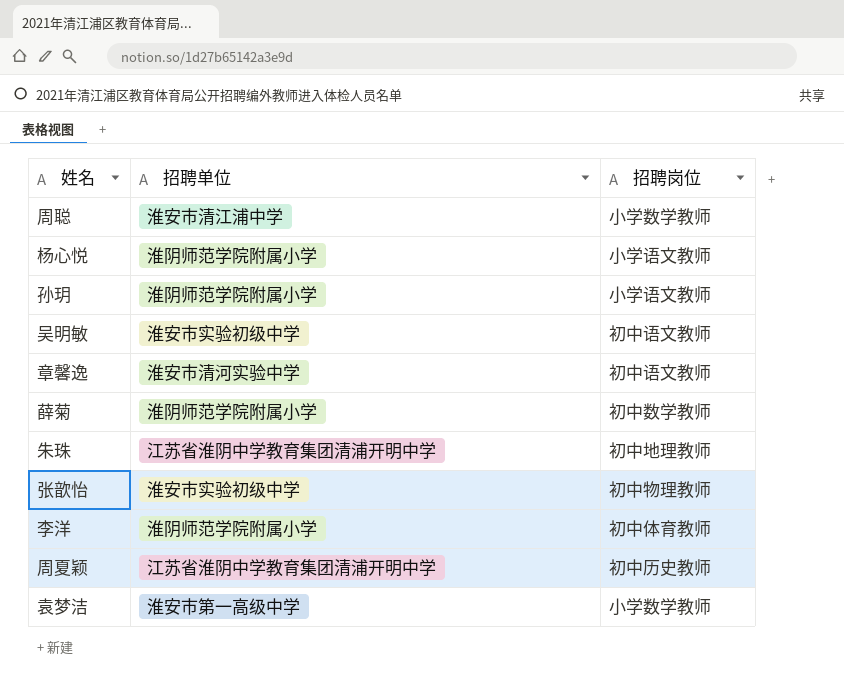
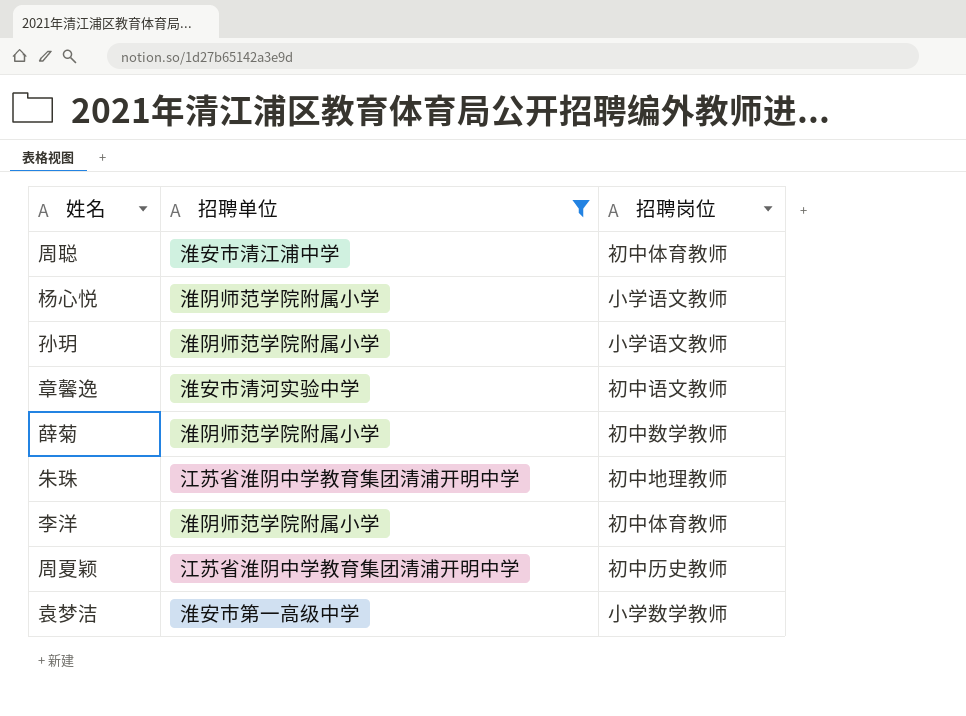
filter: none -> 招聘单位 != 淮安市实验初级中学
周聪 | 招聘岗位: 小学数学教师 -> 初中体育教师

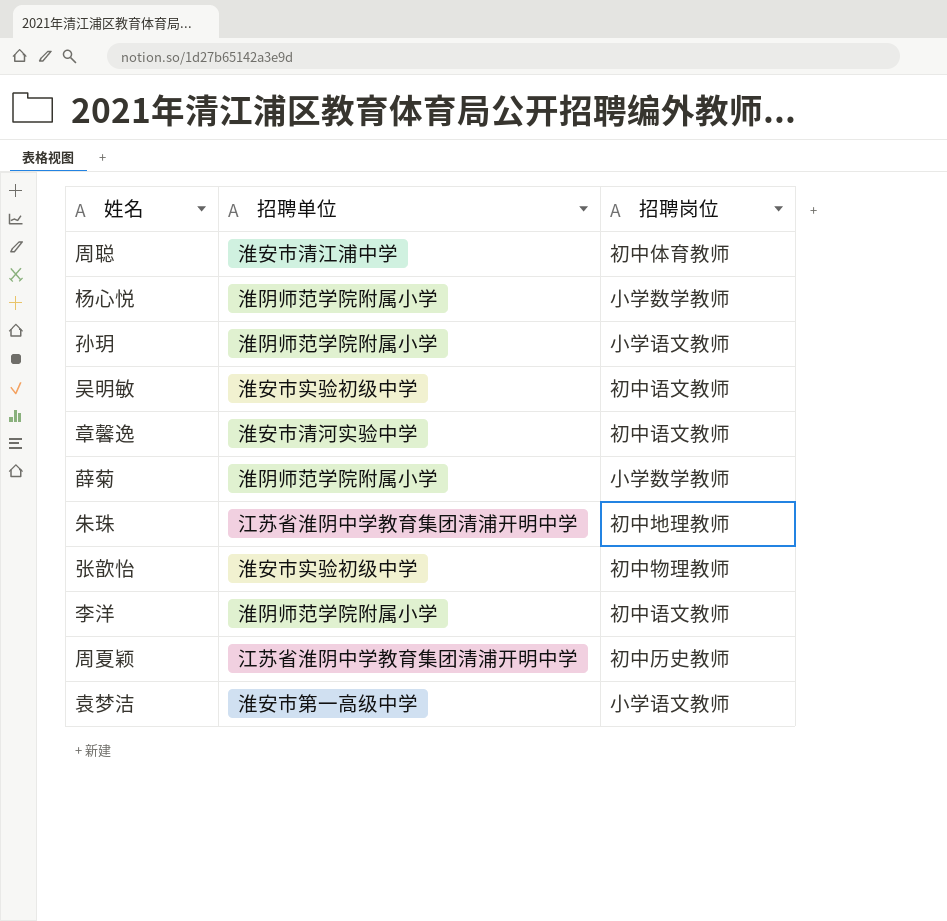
filter: 招聘单位 != 淮安市实验初级中学 -> none
杨心悦 | 招聘岗位: 小学语文教师 -> 小学数学教师
薛菊 | 招聘岗位: 初中数学教师 -> 小学数学教师
李洋 | 招聘岗位: 初中体育教师 -> 初中语文教师
袁梦洁 | 招聘岗位: 小学数学教师 -> 小学语文教师

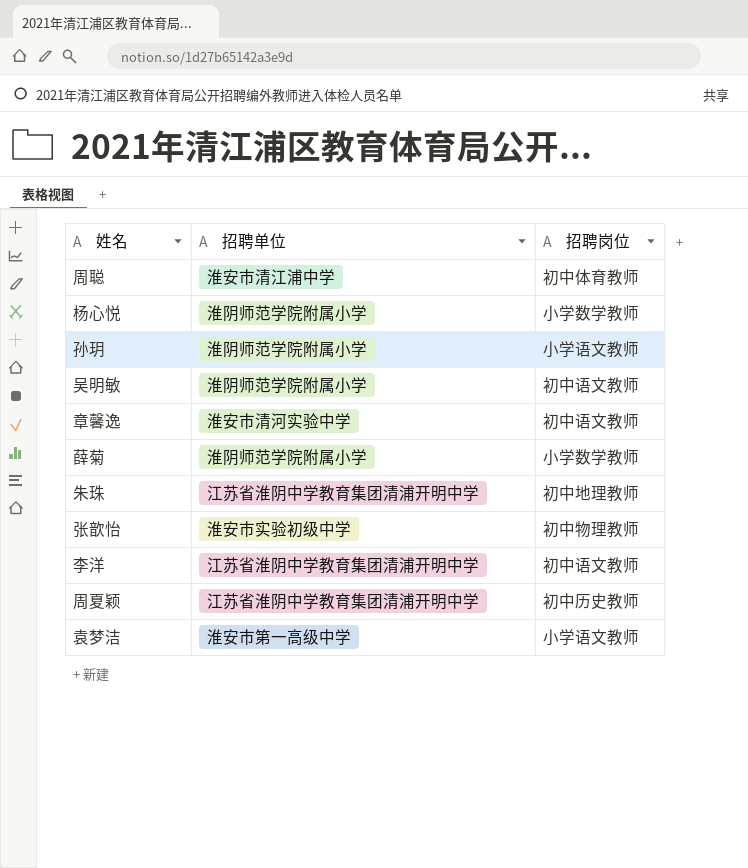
吴明敏 | 招聘单位: 淮安市实验初级中学 -> 淮阴师范学院附属小学
李洋 | 招聘单位: 淮阴师范学院附属小学 -> 江苏省淮阴中学教育集团清浦开明中学

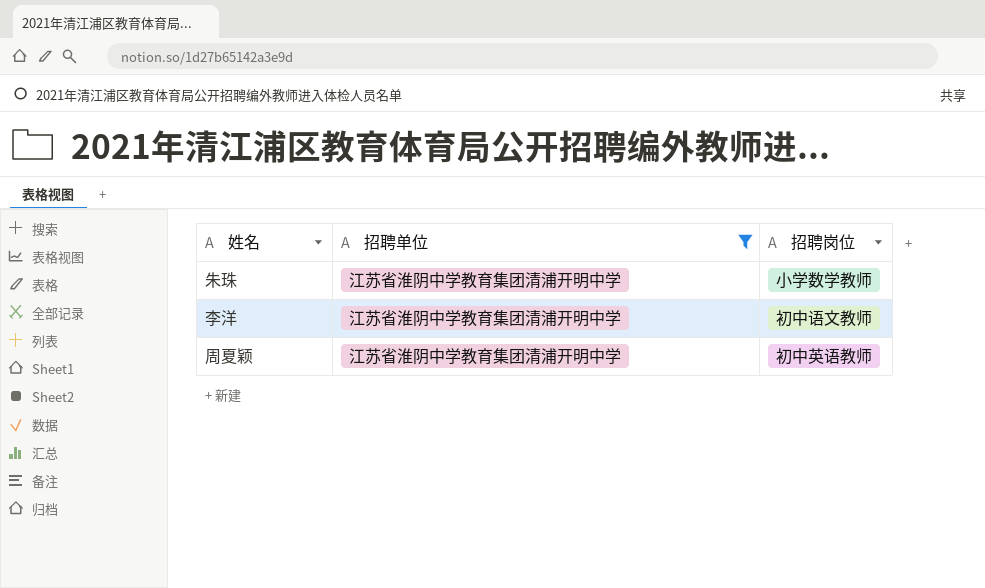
filter: none -> 招聘单位 = 江苏省淮阴中学教育集团清浦开明中学
朱珠 | 招聘岗位: 初中地理教师 -> 小学数学教师
周夏颖 | 招聘岗位: 初中历史教师 -> 初中英语教师

